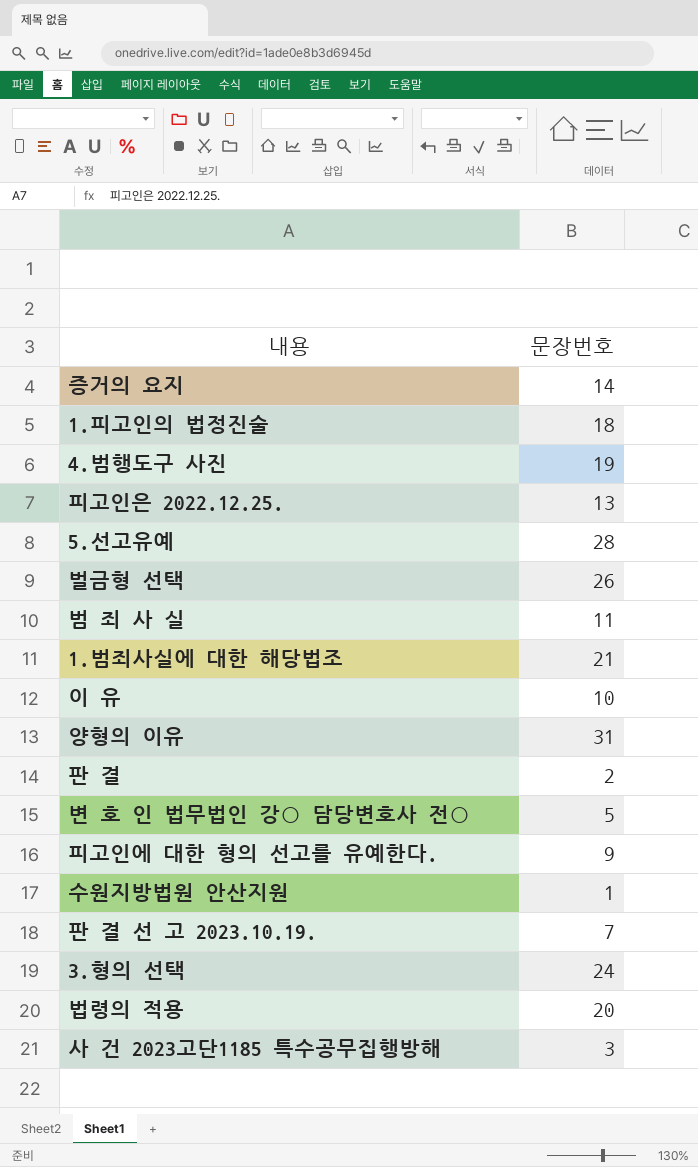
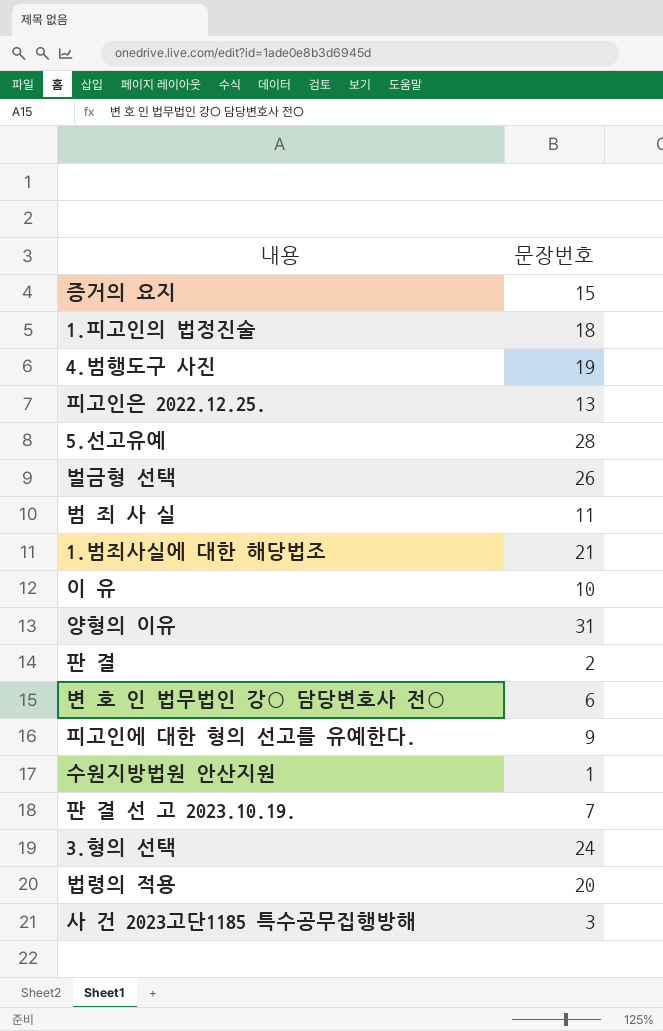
증거의 요지 | 문장번호: 14 -> 15
변 호 인 법무법인 강○ 담당변호사 전○ | 문장번호: 5 -> 6

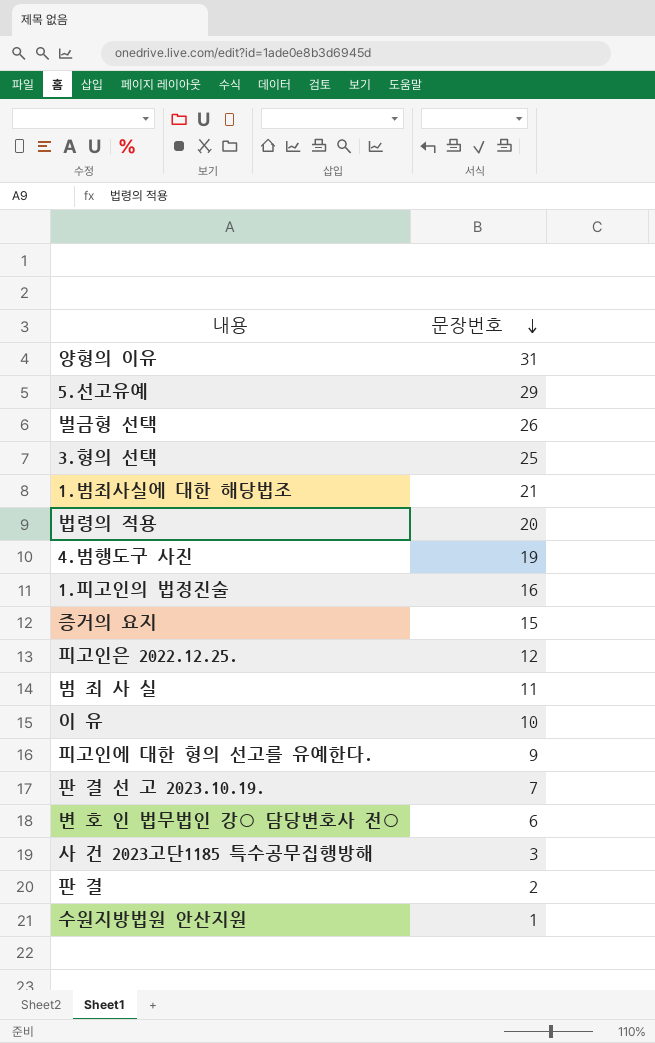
row order: none -> 문장번호 descending
5.선고유예 | 문장번호: 28 -> 29
3.형의 선택 | 문장번호: 24 -> 25
1.피고인의 법정진술 | 문장번호: 18 -> 16
피고인은 2022.12.25. | 문장번호: 13 -> 12

